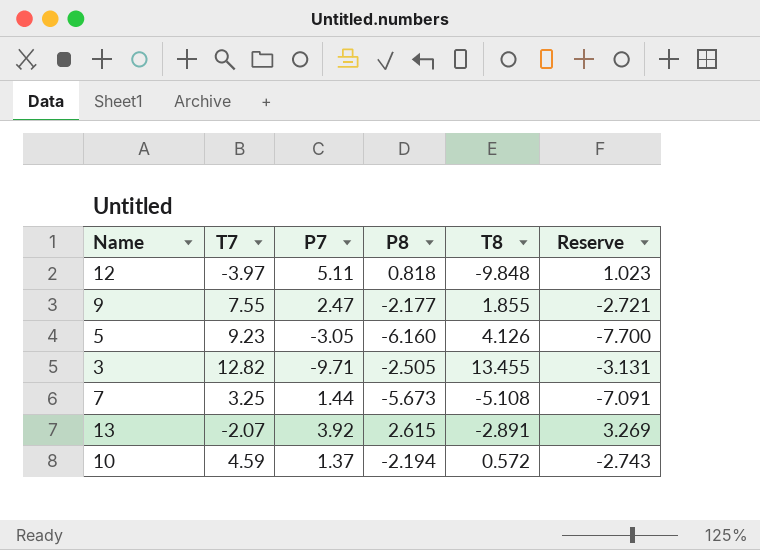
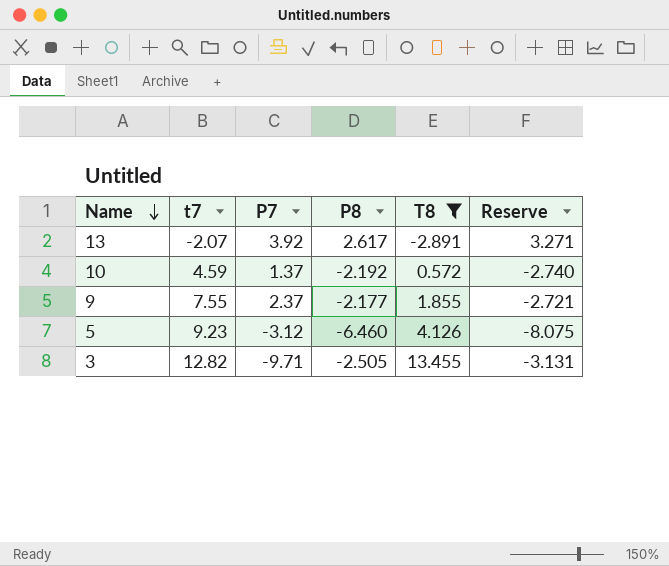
filter: none -> T8 >= -2.891
row order: none -> Name descending
column name: T7 -> t7
13 | P8: 2.615 -> 2.617
13 | Reserve: 3.269 -> 3.271
10 | P8: -2.194 -> -2.192
10 | Reserve: -2.743 -> -2.740
9 | P7: 2.47 -> 2.37
5 | P7: -3.05 -> -3.12
5 | P8: -6.160 -> -6.460
5 | Reserve: -7.700 -> -8.075

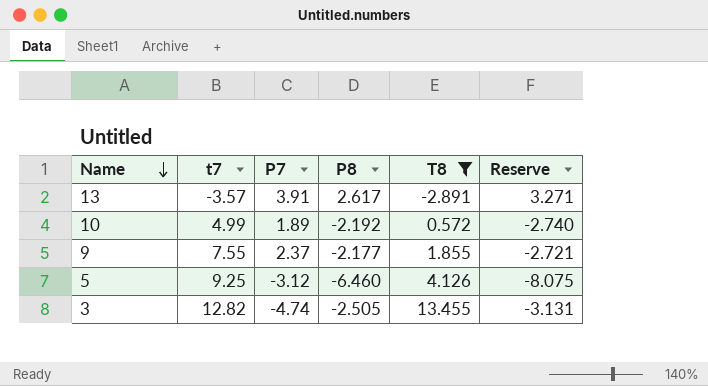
13 | t7: -2.07 -> -3.57
13 | P7: 3.92 -> 3.91
10 | t7: 4.59 -> 4.99
10 | P7: 1.37 -> 1.89
5 | t7: 9.23 -> 9.25
3 | P7: -9.71 -> -4.74

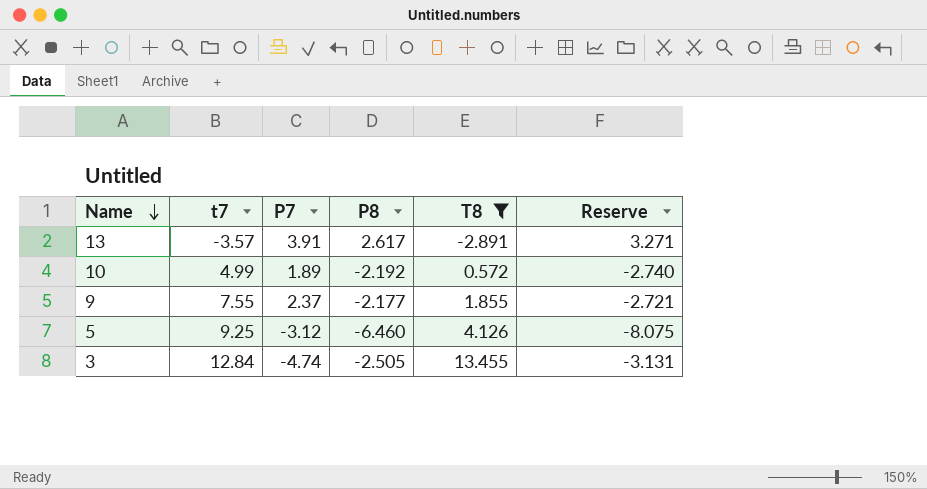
3 | t7: 12.82 -> 12.84

